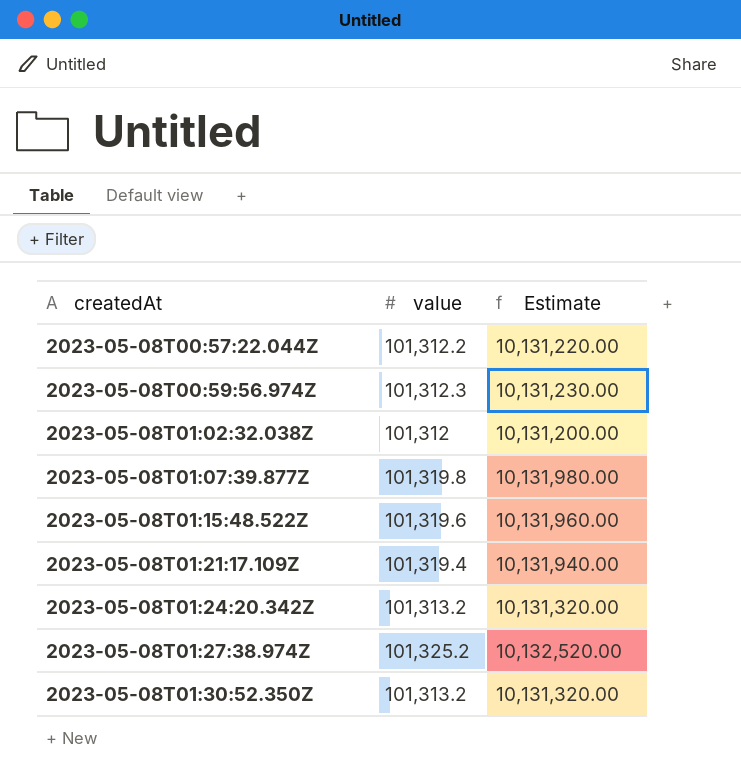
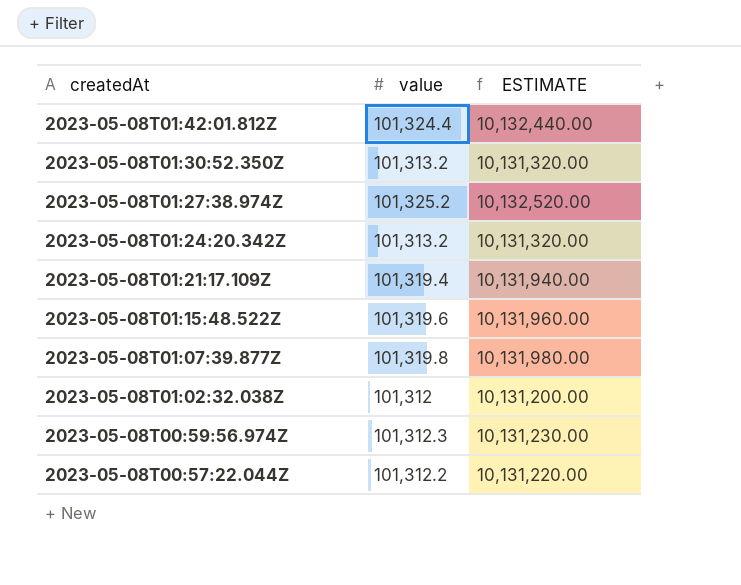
row order: createdAt ascending -> createdAt descending
column name: Estimate -> ESTIMATE
row 2023-05-08T01:42:01.812Z: none -> 101,324.4 | 10,132,440.00

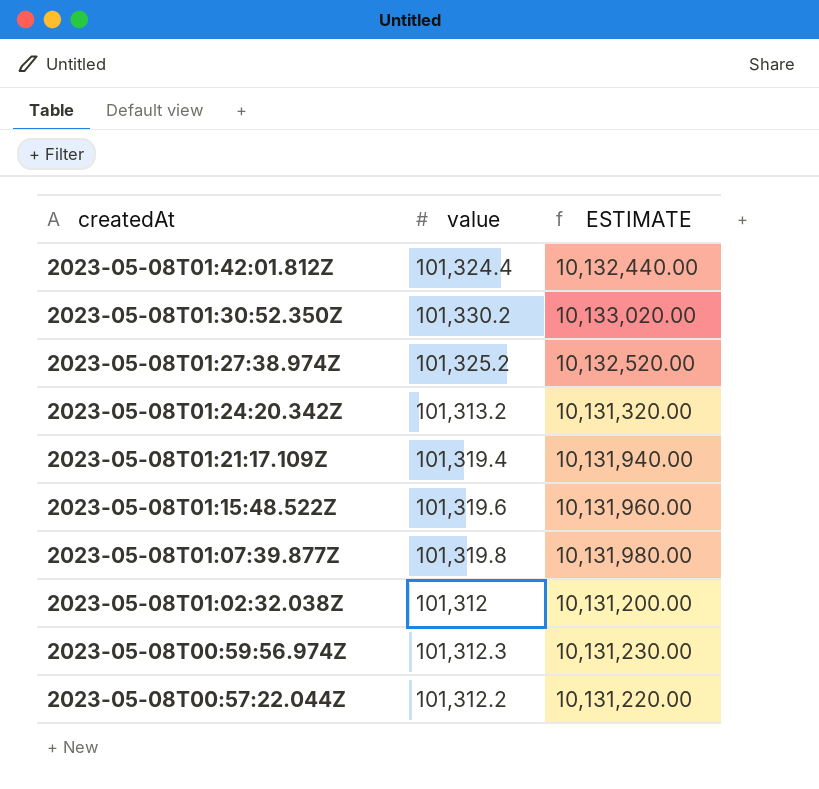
2023-05-08T01:30:52.350Z | value: 101,313.2 -> 101,330.2
2023-05-08T01:30:52.350Z | ESTIMATE: 10,131,320.00 -> 10,133,020.00

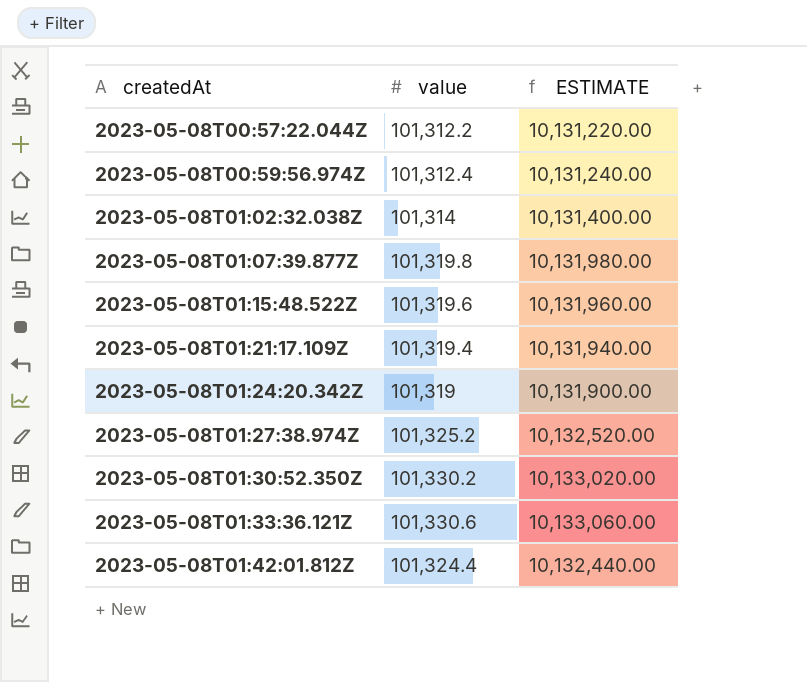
row order: createdAt descending -> createdAt ascending
2023-05-08T00:59:56.974Z | value: 101,312.3 -> 101,312.4
2023-05-08T00:59:56.974Z | ESTIMATE: 10,131,230.00 -> 10,131,240.00
2023-05-08T01:02:32.038Z | value: 101,312 -> 101,314
2023-05-08T01:02:32.038Z | ESTIMATE: 10,131,200.00 -> 10,131,400.00
2023-05-08T01:24:20.342Z | value: 101,313.2 -> 101,319
2023-05-08T01:24:20.342Z | ESTIMATE: 10,131,320.00 -> 10,131,900.00
row 2023-05-08T01:33:36.121Z: none -> 101,330.6 | 10,133,060.00

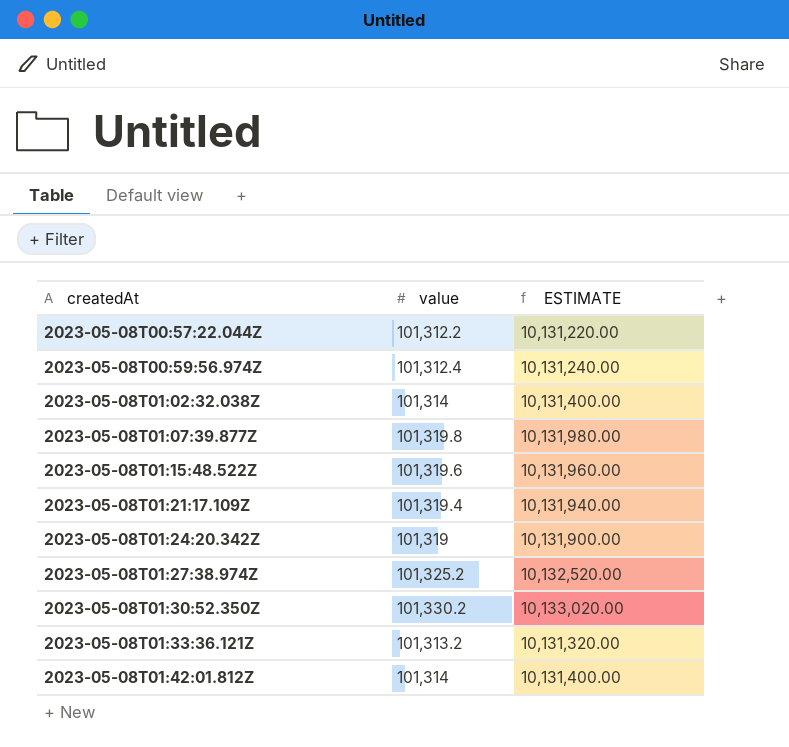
2023-05-08T01:33:36.121Z | value: 101,330.6 -> 101,313.2
2023-05-08T01:33:36.121Z | ESTIMATE: 10,133,060.00 -> 10,131,320.00
2023-05-08T01:42:01.812Z | value: 101,324.4 -> 101,314
2023-05-08T01:42:01.812Z | ESTIMATE: 10,132,440.00 -> 10,131,400.00

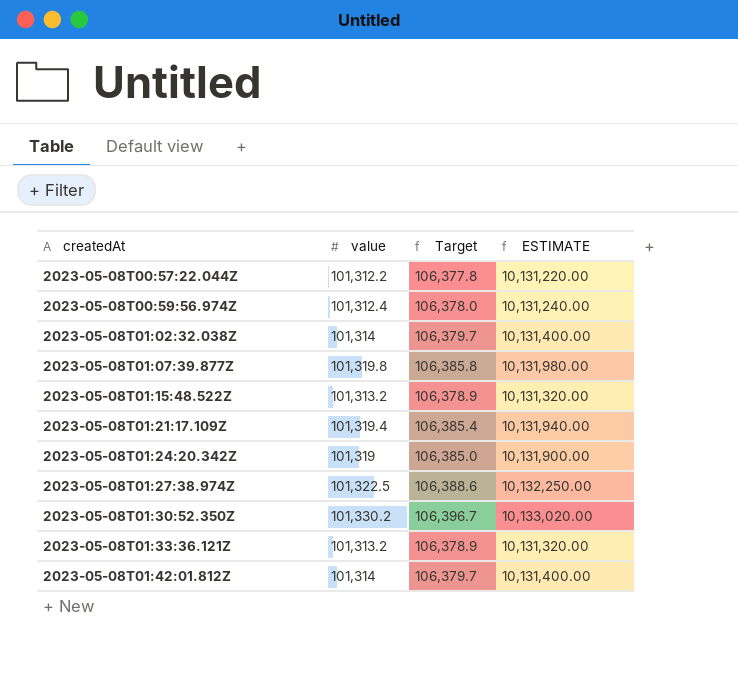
column Target | formula: none -> [value] * 1.05
2023-05-08T01:15:48.522Z | value: 101,319.6 -> 101,313.2
2023-05-08T01:15:48.522Z | ESTIMATE: 10,131,960.00 -> 10,131,320.00
2023-05-08T01:27:38.974Z | value: 101,325.2 -> 101,322.5
2023-05-08T01:27:38.974Z | ESTIMATE: 10,132,520.00 -> 10,132,250.00

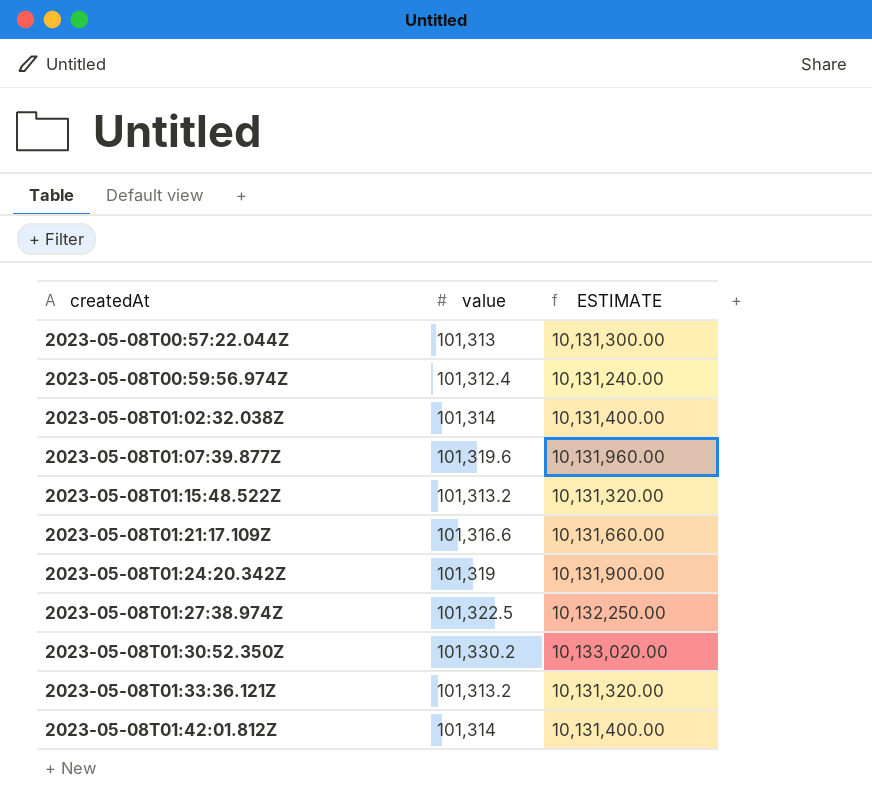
column Target | formula: [value] * 1.05 -> none
2023-05-08T00:57:22.044Z | value: 101,312.2 -> 101,313
2023-05-08T00:57:22.044Z | ESTIMATE: 10,131,220.00 -> 10,131,300.00
2023-05-08T01:07:39.877Z | value: 101,319.8 -> 101,319.6
2023-05-08T01:07:39.877Z | ESTIMATE: 10,131,980.00 -> 10,131,960.00
2023-05-08T01:21:17.109Z | value: 101,319.4 -> 101,316.6
2023-05-08T01:21:17.109Z | ESTIMATE: 10,131,940.00 -> 10,131,660.00

